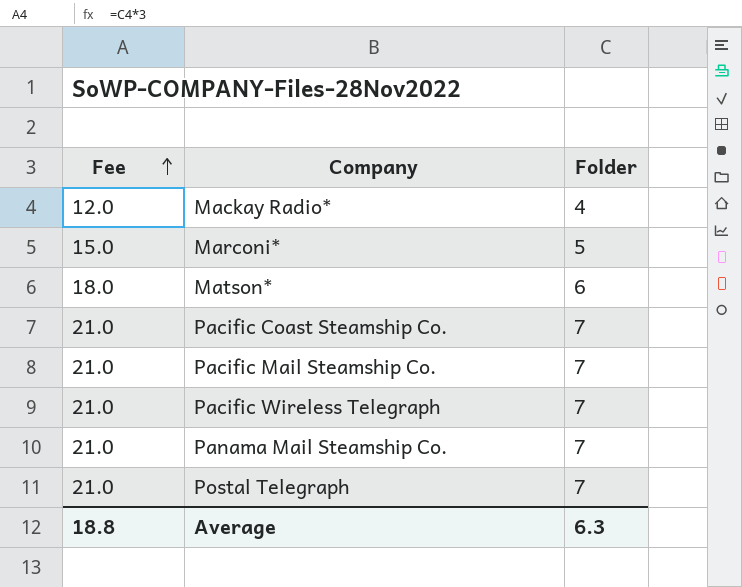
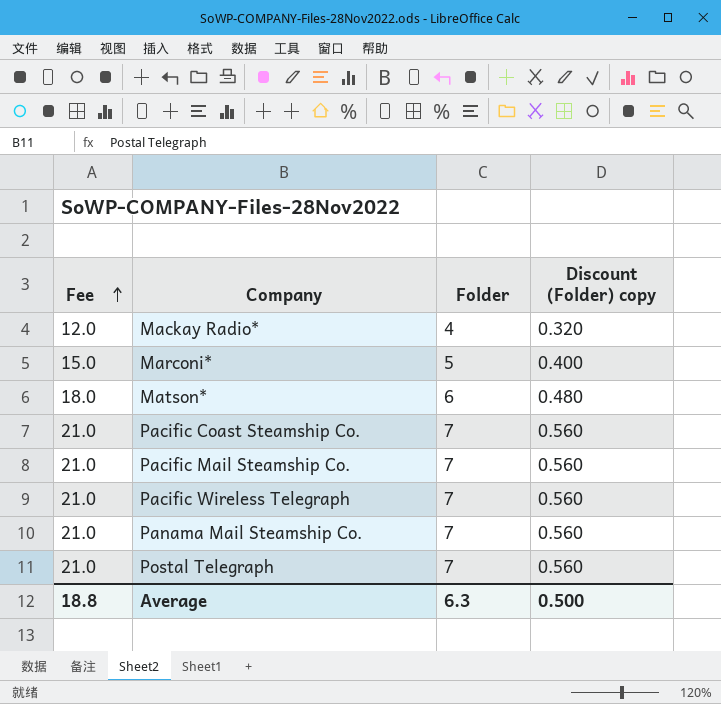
column Discount (Folder) copy | formula: none -> [Folder] * 0.08

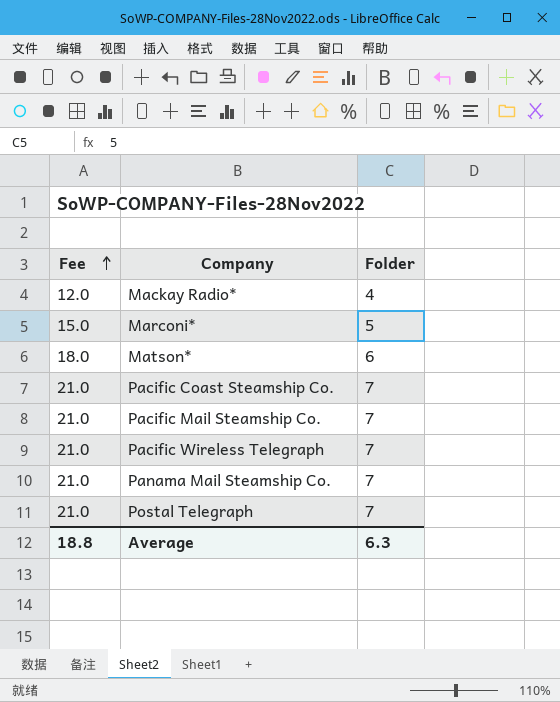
column Discount (Folder) copy | formula: [Folder] * 0.08 -> none

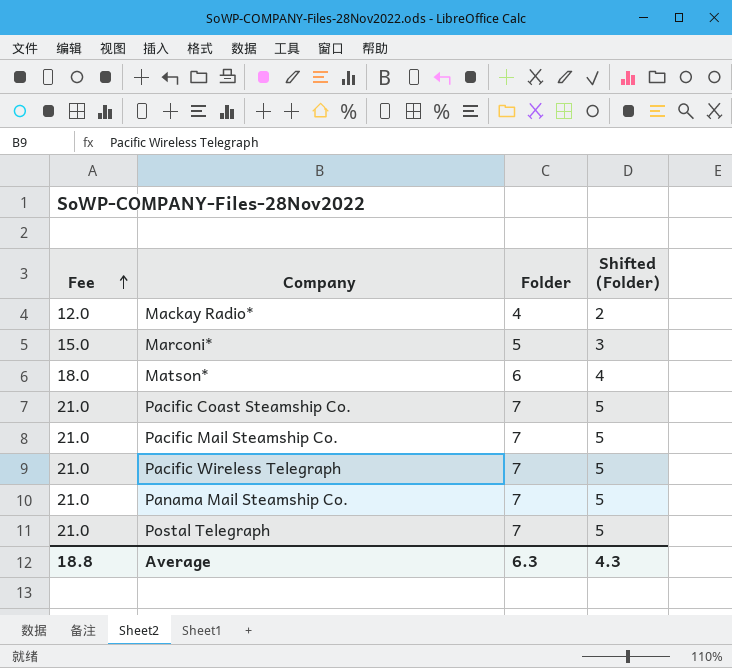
column Shifted (Folder) | formula: none -> [Folder] - 2

